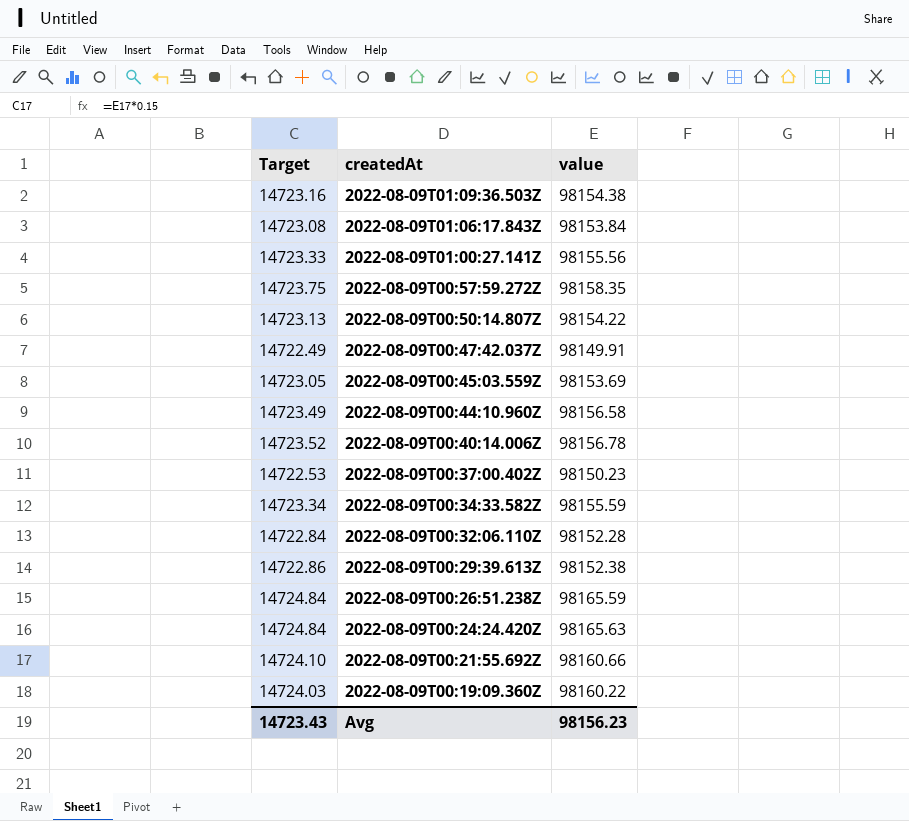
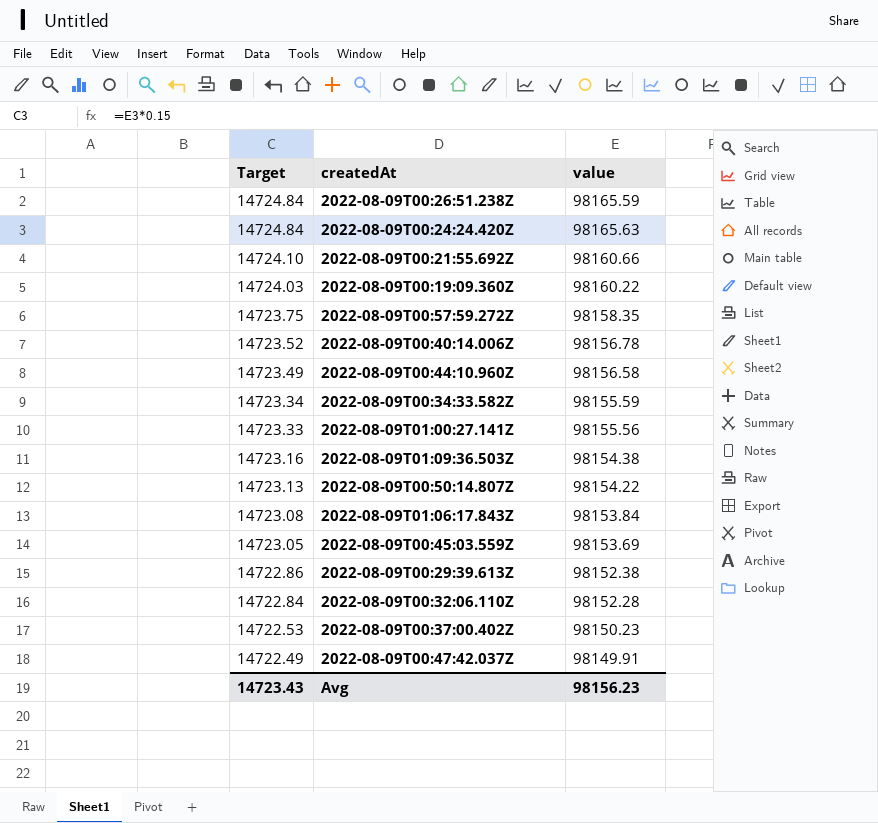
row order: createdAt descending -> Target descending

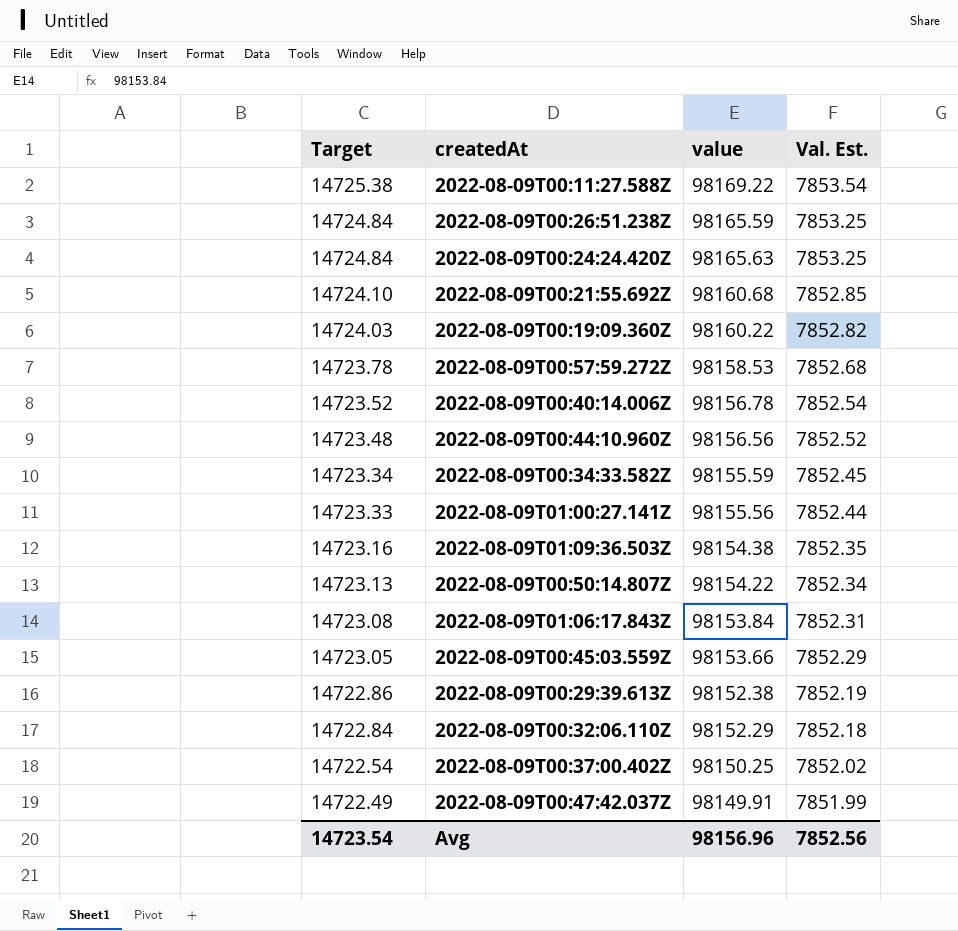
column Val. Est. | formula: none -> [value] * 0.08
row 2022-08-09T00:11:27.588Z: none -> 14725.38 | 98169.22 | 7853.54
2022-08-09T00:21:55.692Z | value: 98160.66 -> 98160.68
2022-08-09T00:57:59.272Z | Target: 14723.75 -> 14723.78
2022-08-09T00:57:59.272Z | value: 98158.35 -> 98158.53
2022-08-09T00:44:10.960Z | Target: 14723.49 -> 14723.48
2022-08-09T00:44:10.960Z | value: 98156.58 -> 98156.56
2022-08-09T00:45:03.559Z | value: 98153.69 -> 98153.66
2022-08-09T00:32:06.110Z | value: 98152.28 -> 98152.29
2022-08-09T00:37:00.402Z | Target: 14722.53 -> 14722.54
2022-08-09T00:37:00.402Z | value: 98150.23 -> 98150.25
Avg | Target: 14723.43 -> 14723.54
Avg | value: 98156.23 -> 98156.96

